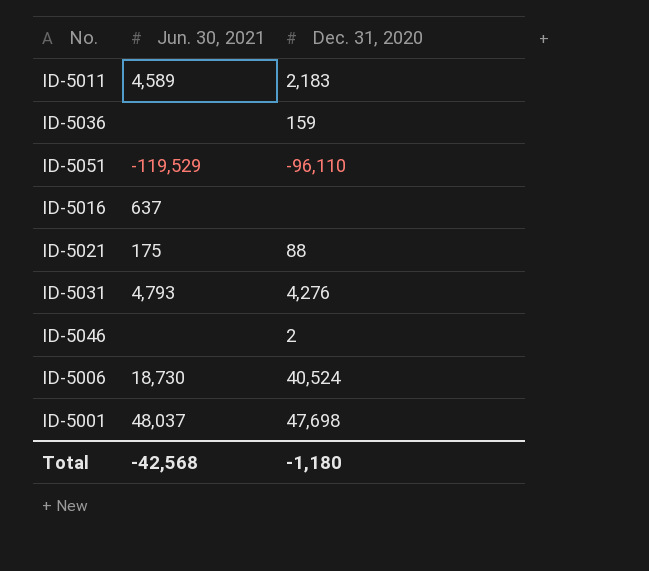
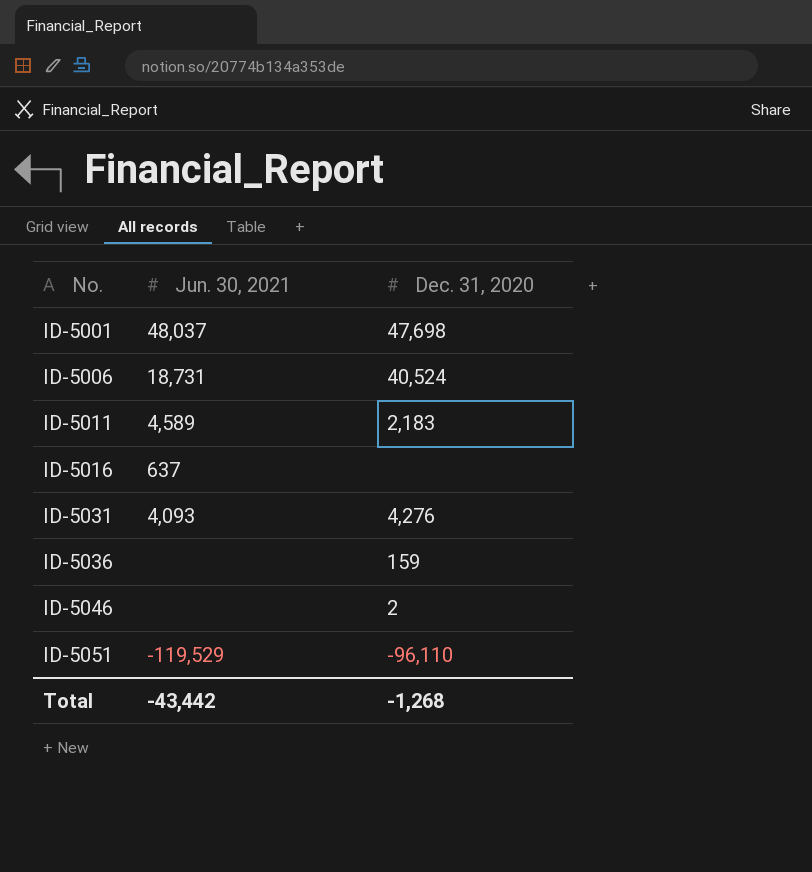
row order: none -> No. ascending
row ID-5021: 175 | 88 -> none
ID-5006 | Jun. 30, 2021: 18,730 -> 18,731
ID-5031 | Jun. 30, 2021: 4,793 -> 4,093
Total | Jun. 30, 2021: -42,568 -> -43,442
Total | Dec. 31, 2020: -1,180 -> -1,268

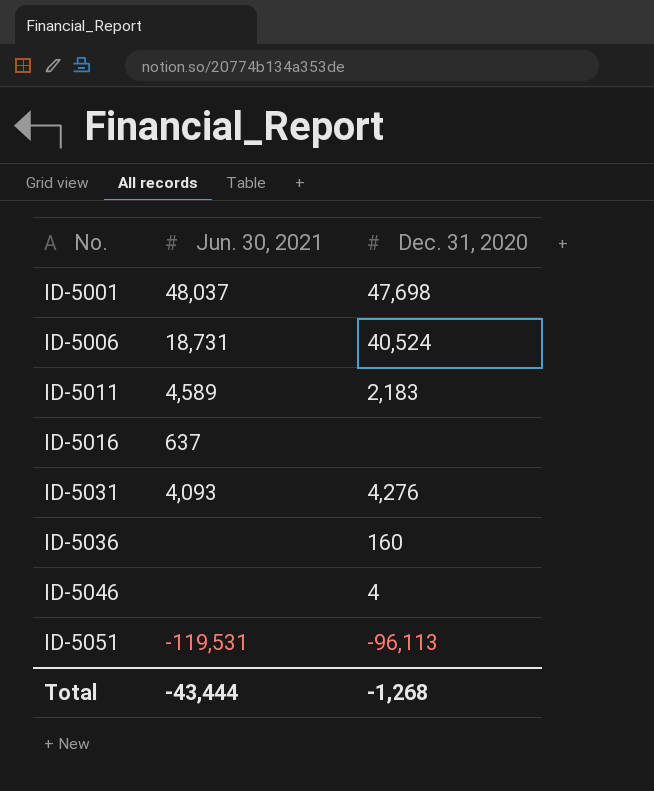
ID-5036 | Dec. 31, 2020: 159 -> 160
ID-5046 | Dec. 31, 2020: 2 -> 4
ID-5051 | Jun. 30, 2021: -119,529 -> -119,531
ID-5051 | Dec. 31, 2020: -96,110 -> -96,113
Total | Jun. 30, 2021: -43,442 -> -43,444

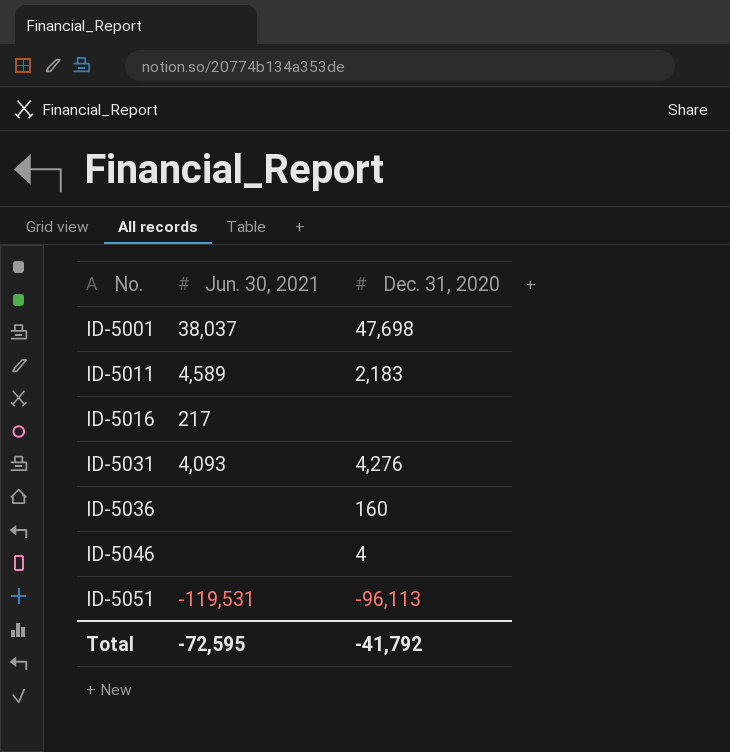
row ID-5006: 18,731 | 40,524 -> none
ID-5001 | Jun. 30, 2021: 48,037 -> 38,037
ID-5016 | Jun. 30, 2021: 637 -> 217
Total | Jun. 30, 2021: -43,444 -> -72,595
Total | Dec. 31, 2020: -1,268 -> -41,792

